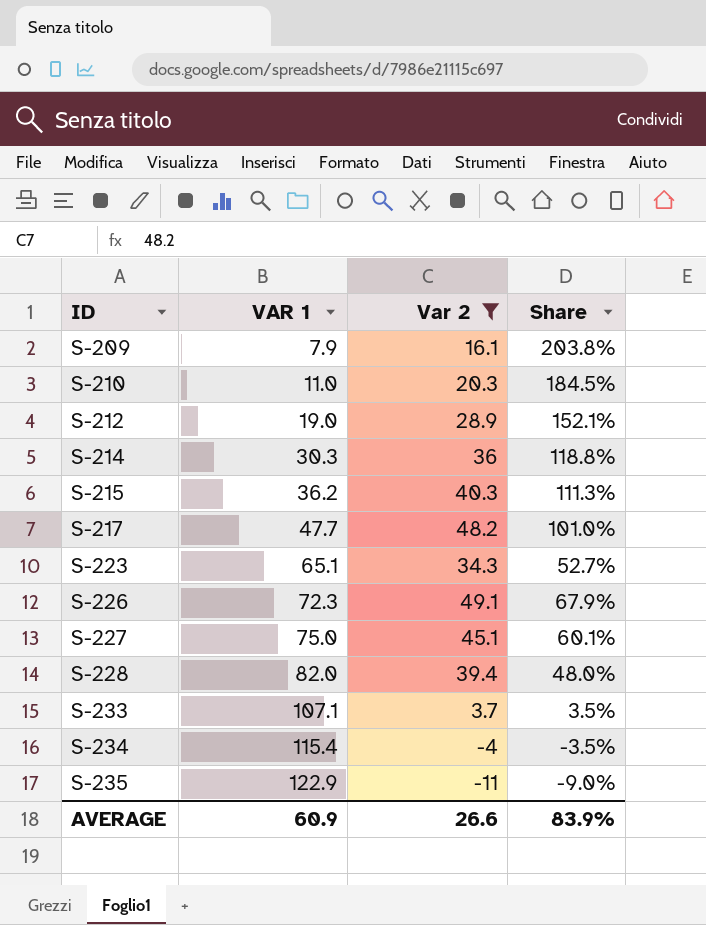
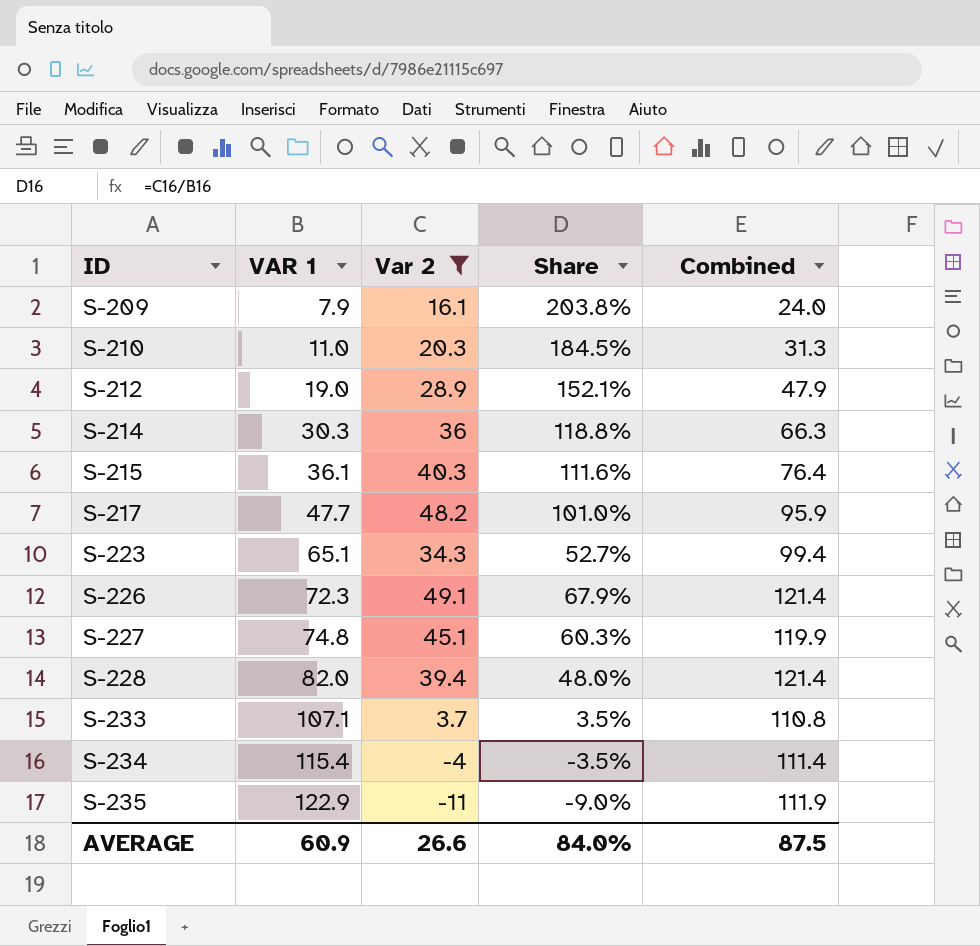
column Combined | formula: none -> [VAR 1] + [Var 2]
S-215 | VAR 1: 36.2 -> 36.1
S-215 | Share: 111.3% -> 111.6%
S-227 | VAR 1: 75.0 -> 74.8
S-227 | Share: 60.1% -> 60.3%
AVERAGE | Share: 83.9% -> 84.0%

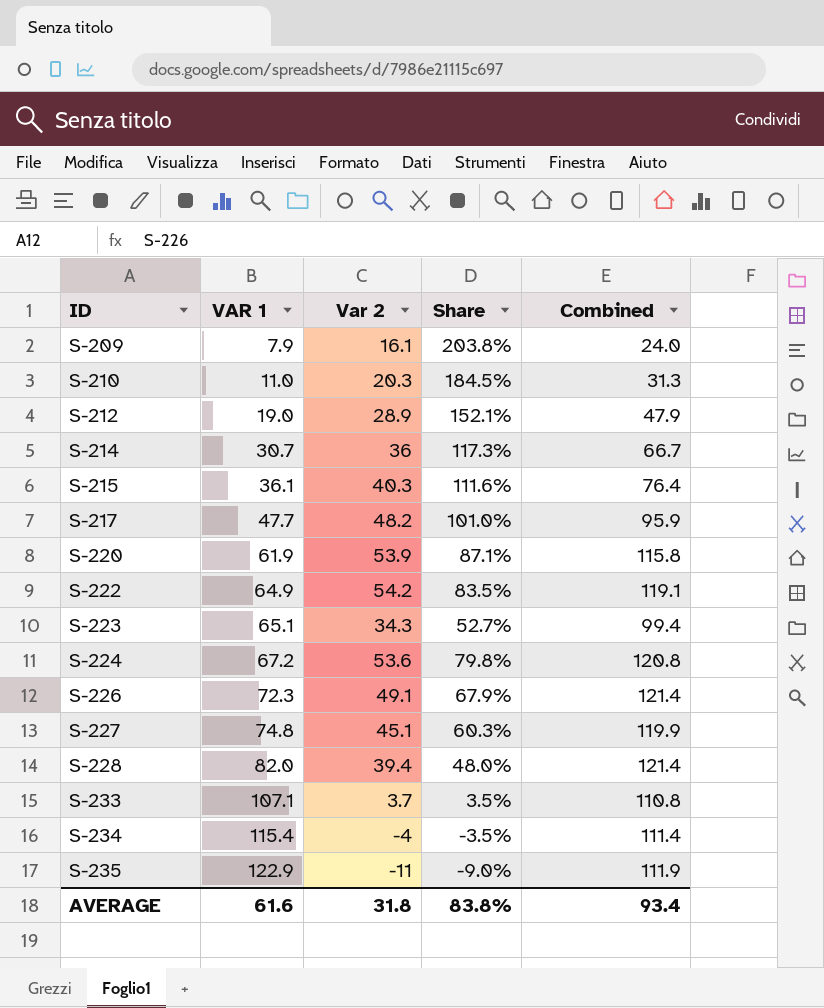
filter: Var 2 <= 49.1 -> none
S-214 | VAR 1: 30.3 -> 30.7
S-214 | Share: 118.8% -> 117.3%
S-214 | Combined: 66.3 -> 66.7
AVERAGE | VAR 1: 60.9 -> 61.6
AVERAGE | Var 2: 26.6 -> 31.8
AVERAGE | Share: 84.0% -> 83.8%
AVERAGE | Combined: 87.5 -> 93.4

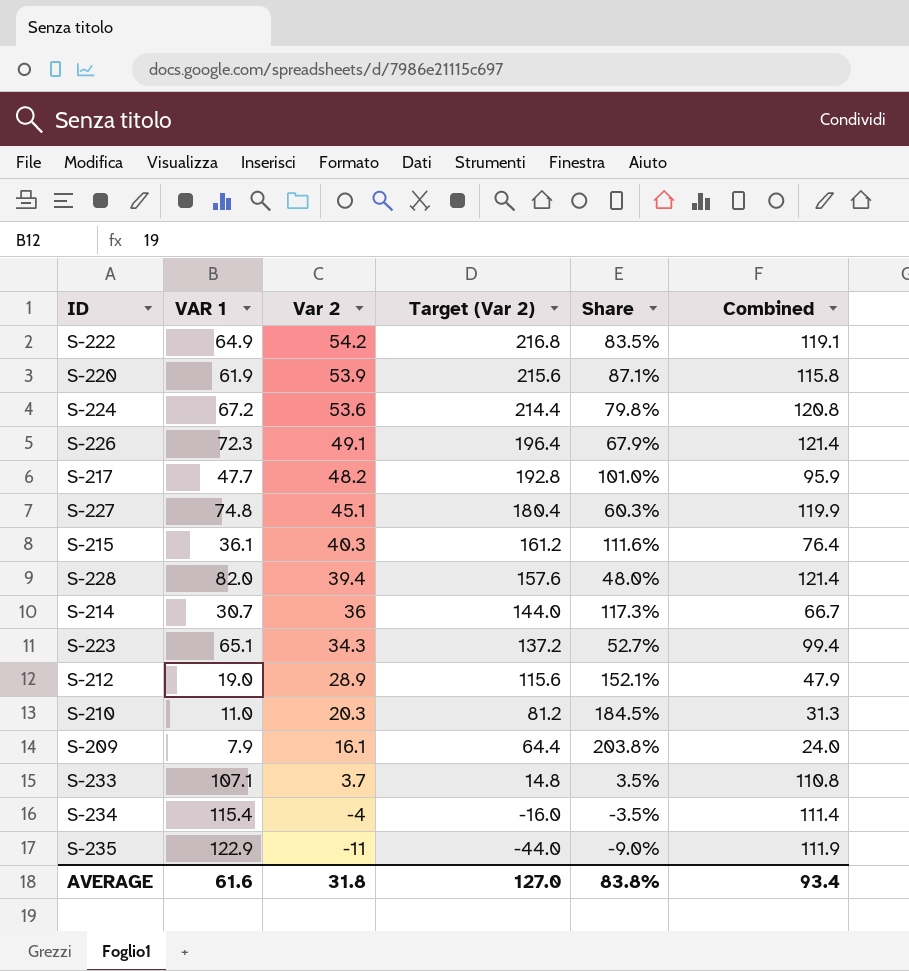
row order: ID ascending -> Var 2 descending
column Target (Var 2) | formula: none -> [Var 2] * 4

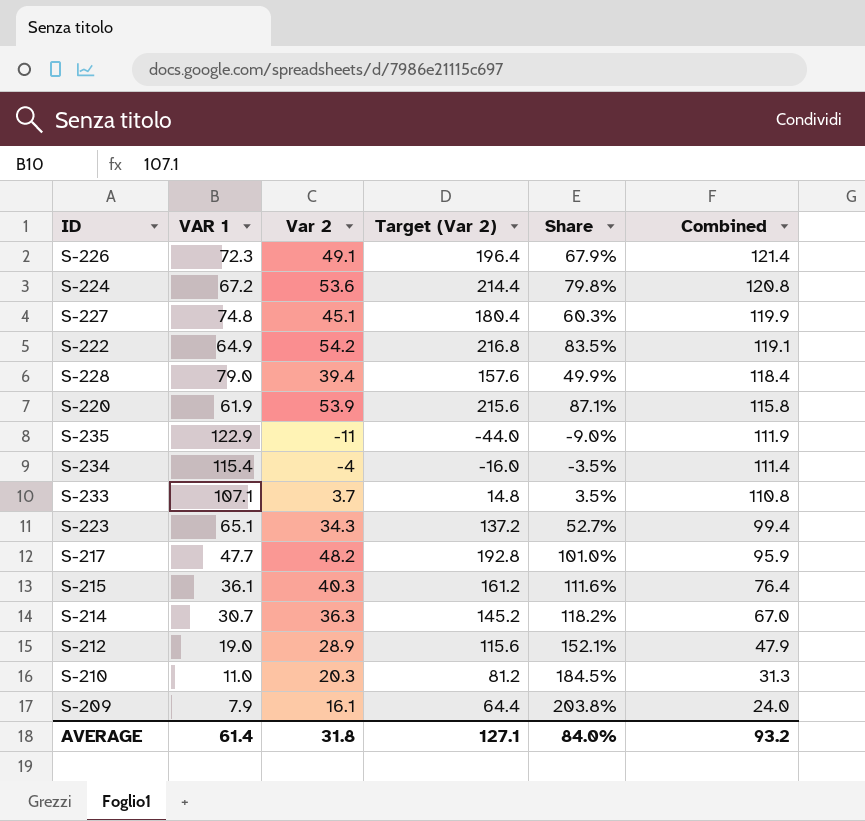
row order: Var 2 descending -> Combined descending
S-228 | VAR 1: 82.0 -> 79.0
S-228 | Share: 48.0% -> 49.9%
S-228 | Combined: 121.4 -> 118.4
S-214 | Var 2: 36 -> 36.3
S-214 | Target (Var 2): 144.0 -> 145.2
S-214 | Share: 117.3% -> 118.2%
S-214 | Combined: 66.7 -> 67.0
AVERAGE | VAR 1: 61.6 -> 61.4
AVERAGE | Target (Var 2): 127.0 -> 127.1
AVERAGE | Share: 83.8% -> 84.0%
AVERAGE | Combined: 93.4 -> 93.2

